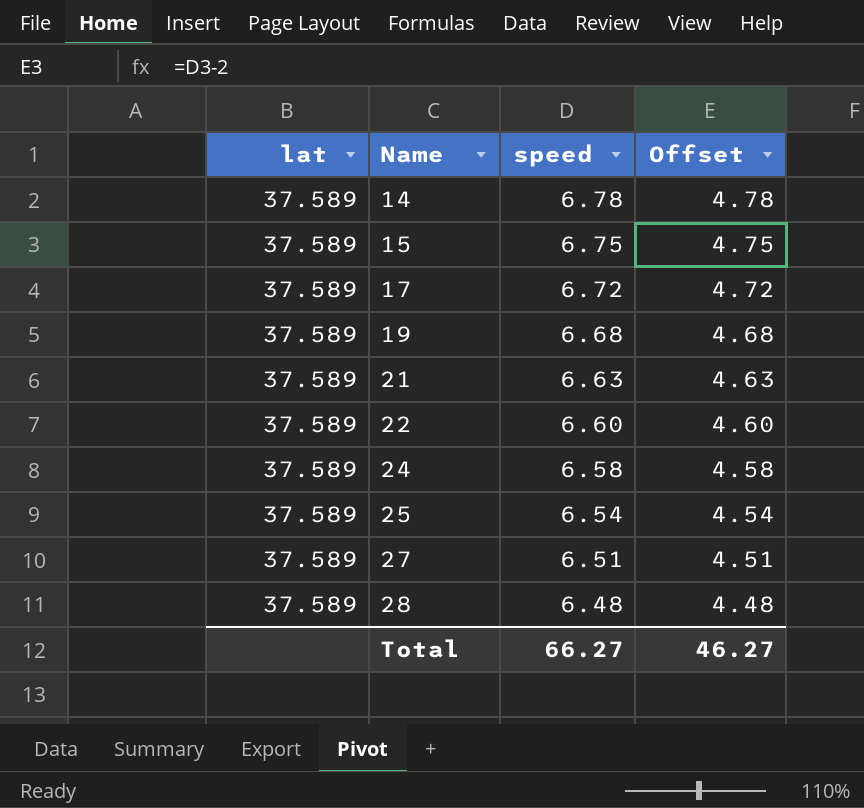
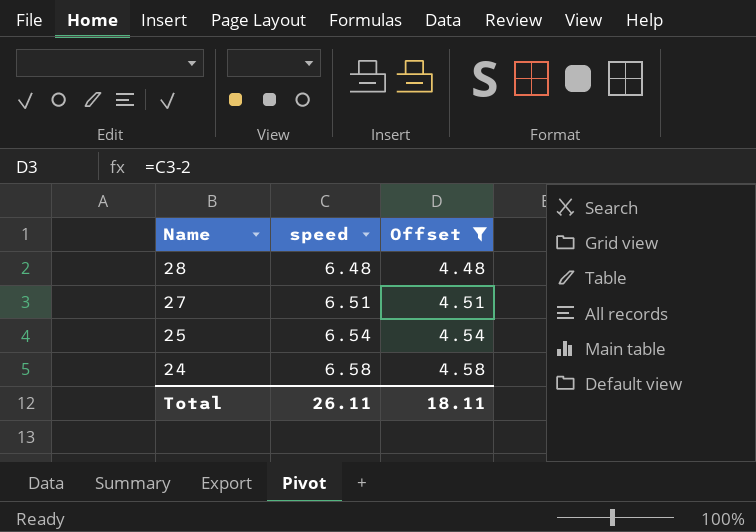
filter: none -> Offset <= 4.58
row order: Name ascending -> Name descending
column lat | position: 1 -> none
Total | speed: 66.27 -> 26.11
Total | Offset: 46.27 -> 18.11

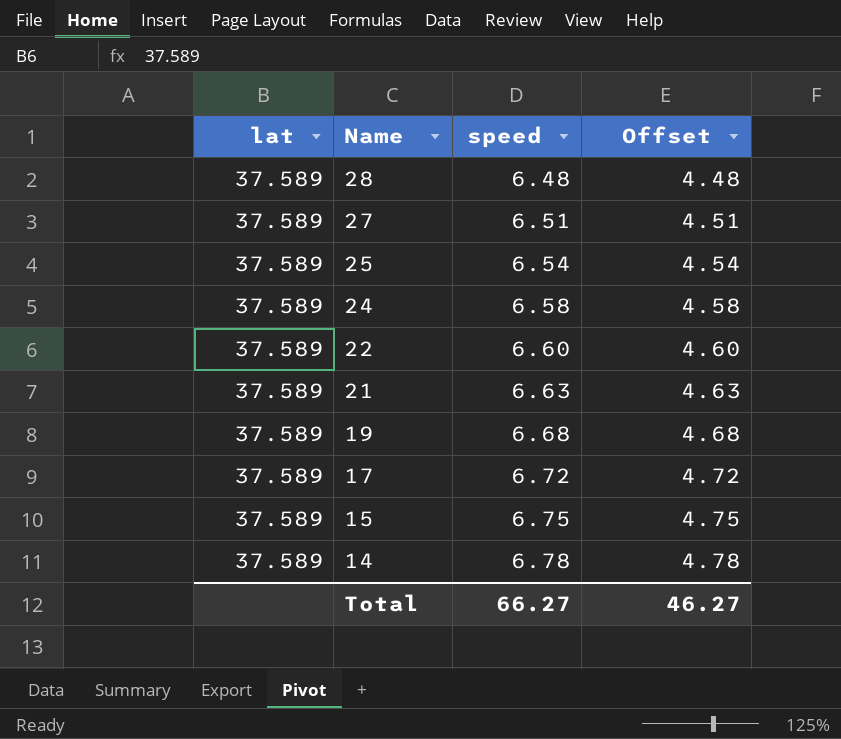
filter: Offset <= 4.58 -> none
column lat | position: none -> 1
Total | speed: 26.11 -> 66.27
Total | Offset: 18.11 -> 46.27

